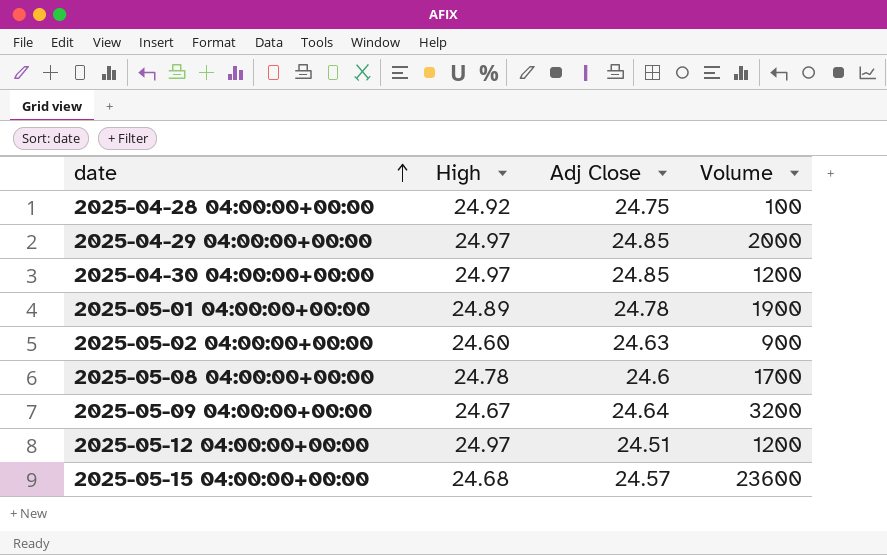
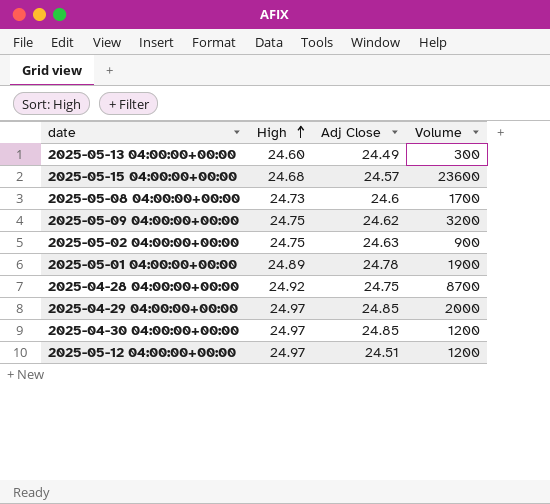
row order: date ascending -> High ascending
row 2025-05-13 04:00:00+00:00: none -> 24.60 | 24.49 | 300
2025-05-08 04:00:00+00:00 | High: 24.78 -> 24.73
2025-05-09 04:00:00+00:00 | High: 24.67 -> 24.75
2025-05-09 04:00:00+00:00 | Adj Close: 24.64 -> 24.62
2025-05-02 04:00:00+00:00 | High: 24.60 -> 24.75
2025-04-28 04:00:00+00:00 | Volume: 100 -> 8700

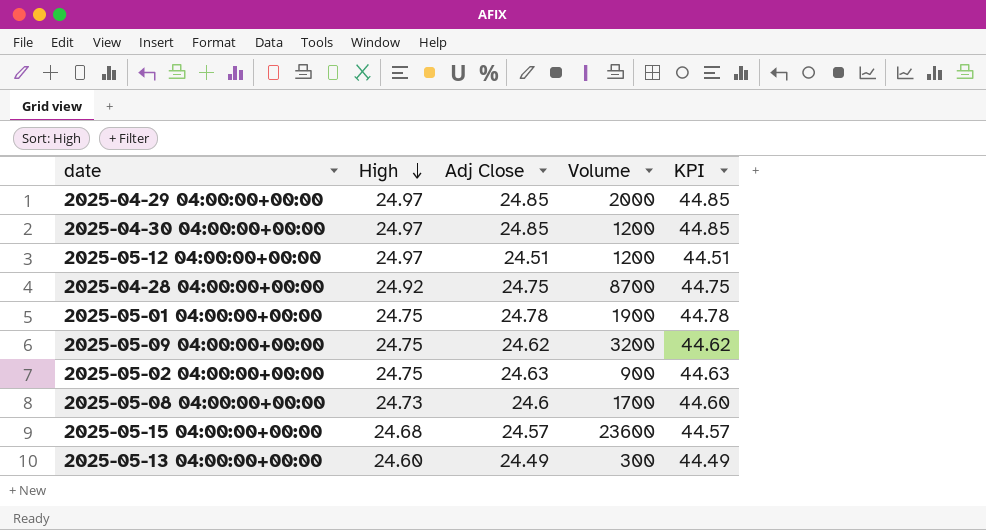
row order: High ascending -> High descending
column KPI | formula: none -> [Adj Close] + 20
2025-05-01 04:00:00+00:00 | High: 24.89 -> 24.75

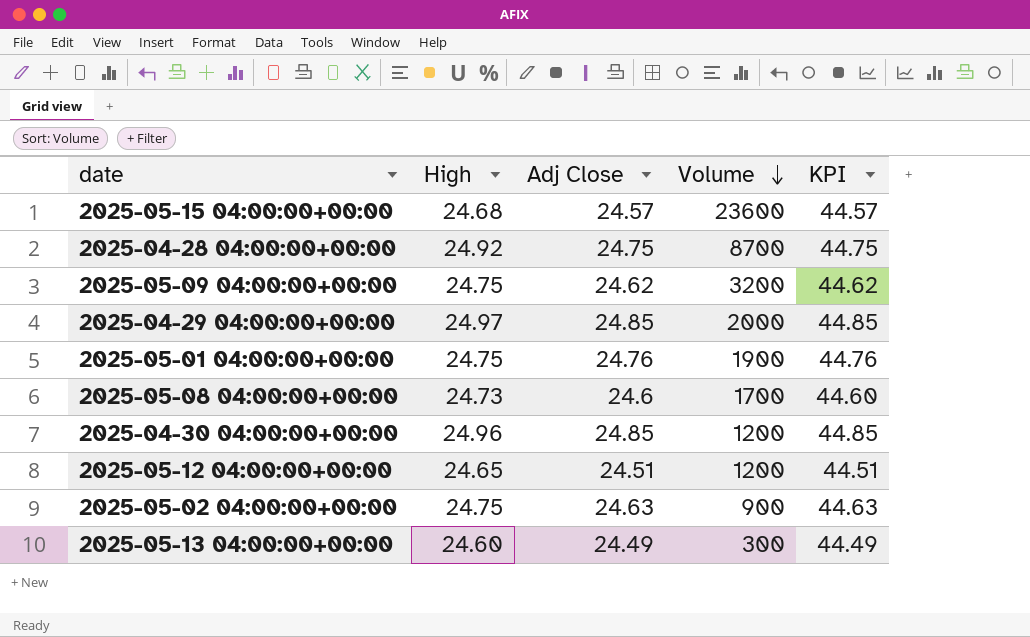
row order: High descending -> Volume descending
2025-05-01 04:00:00+00:00 | Adj Close: 24.78 -> 24.76
2025-05-01 04:00:00+00:00 | KPI: 44.78 -> 44.76
2025-04-30 04:00:00+00:00 | High: 24.97 -> 24.96
2025-05-12 04:00:00+00:00 | High: 24.97 -> 24.65

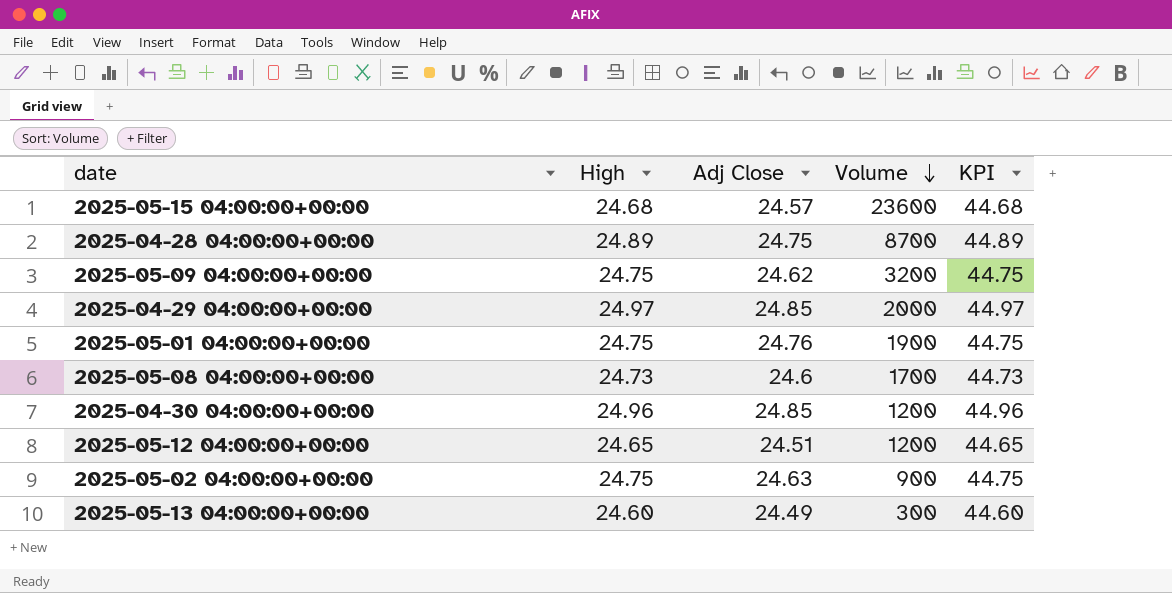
column KPI | formula: [Adj Close] + 20 -> [High] + 20
2025-04-28 04:00:00+00:00 | High: 24.92 -> 24.89

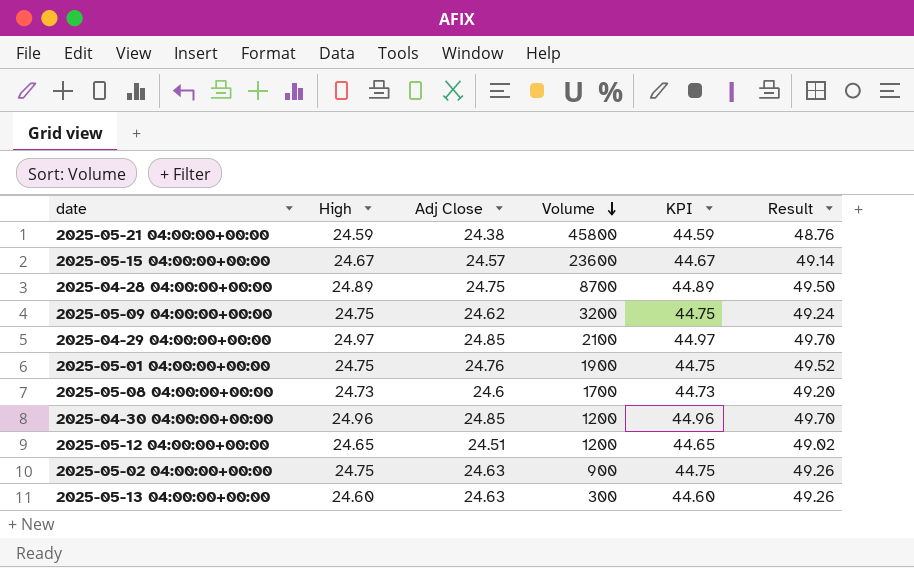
column Result | formula: none -> [Adj Close] * 2
row 2025-05-21 04:00:00+00:00: none -> 24.59 | 24.38 | 45800 | 44.59 | 48.76
2025-05-15 04:00:00+00:00 | High: 24.68 -> 24.67
2025-05-15 04:00:00+00:00 | KPI: 44.68 -> 44.67
2025-04-29 04:00:00+00:00 | Volume: 2000 -> 2100
2025-05-13 04:00:00+00:00 | Adj Close: 24.49 -> 24.63

